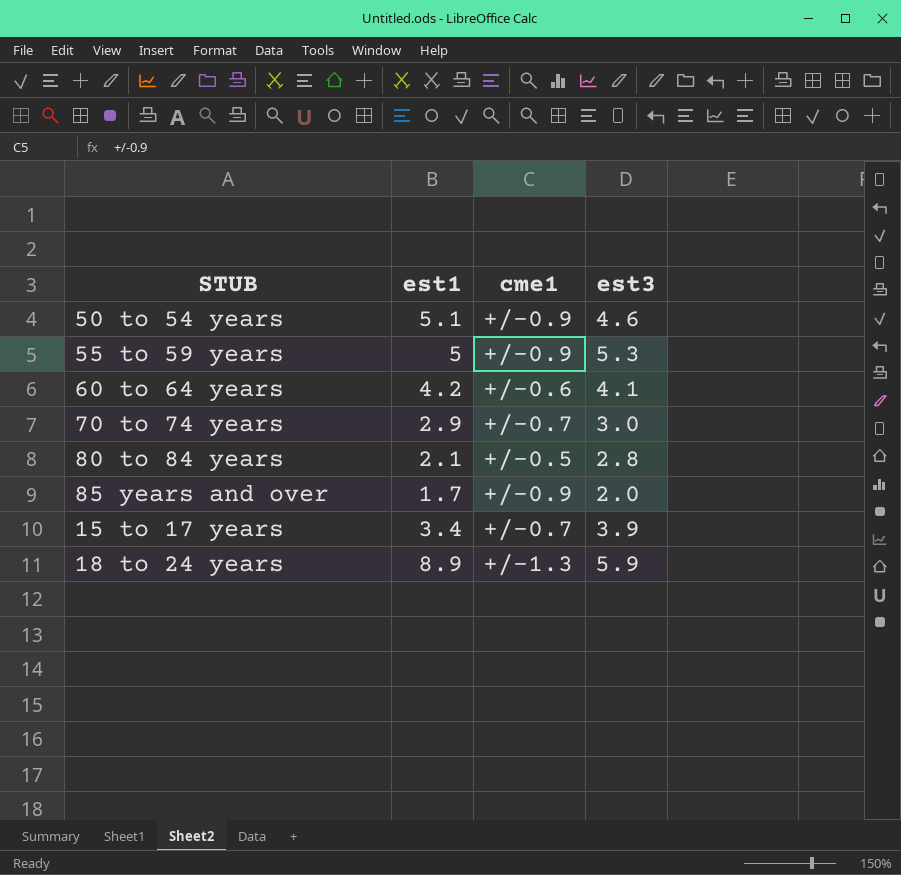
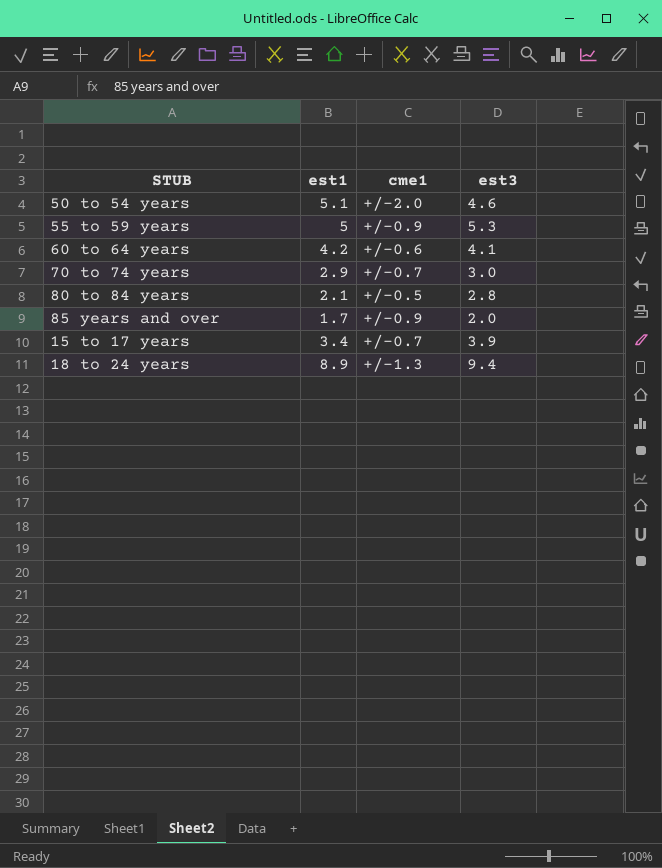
50 to 54 years | cme1: +/-0.9 -> +/-2.0
18 to 24 years | est3: 5.9 -> 9.4

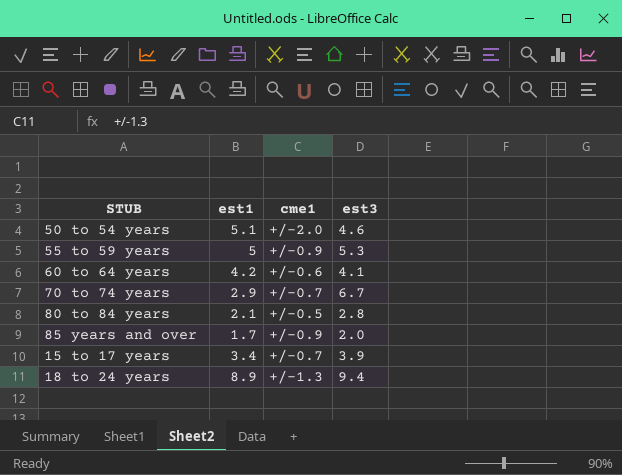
70 to 74 years | est3: 3.0 -> 6.7

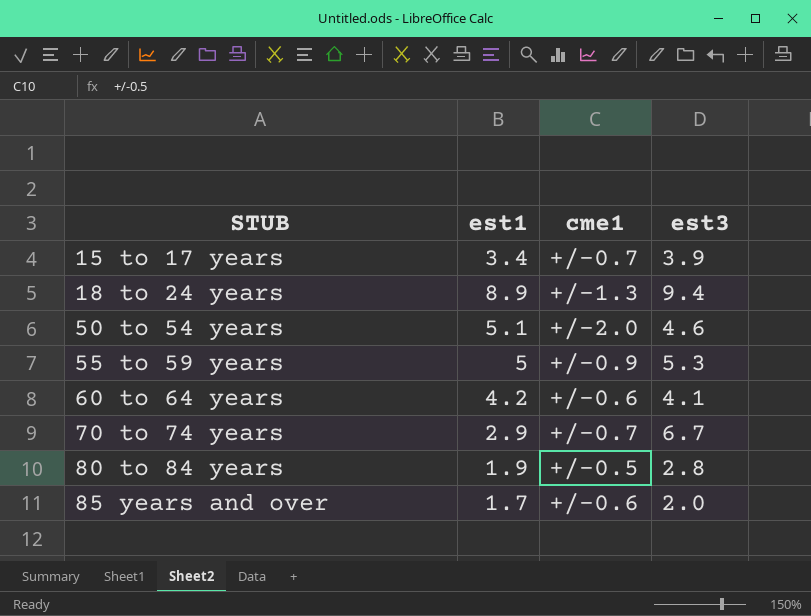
row order: none -> STUB ascending
80 to 84 years | est1: 2.1 -> 1.9
85 years and over | cme1: +/-0.9 -> +/-0.6

